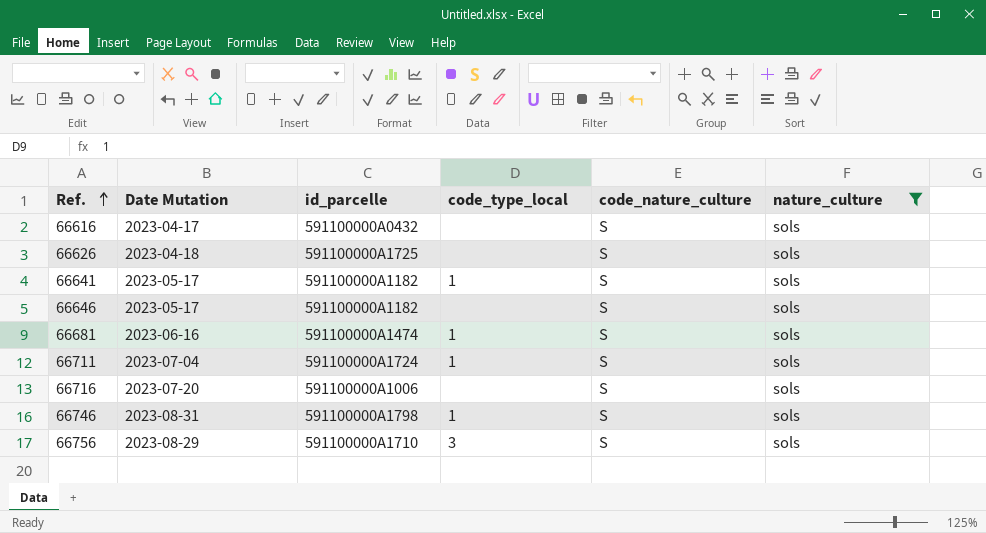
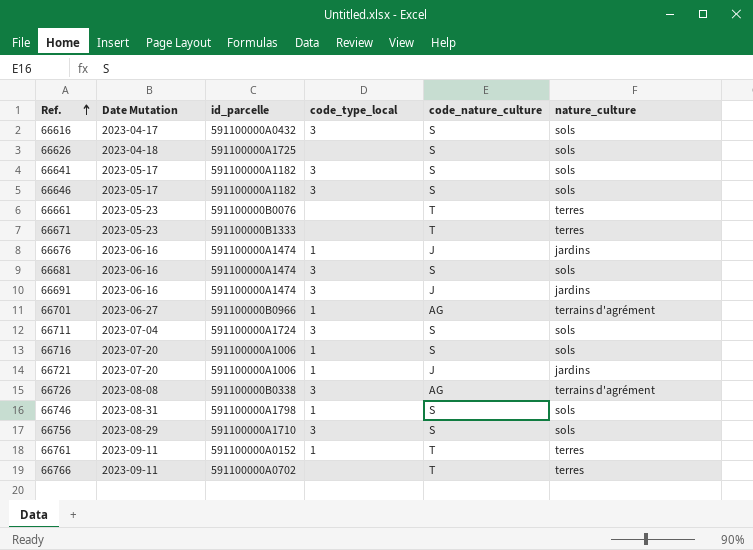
filter: nature_culture = sols -> none
66616 | code_type_local: none -> 3
66641 | code_type_local: 1 -> 3
66646 | code_type_local: none -> 3
66681 | code_type_local: 1 -> 3
66711 | code_type_local: 1 -> 3
66716 | code_type_local: none -> 1

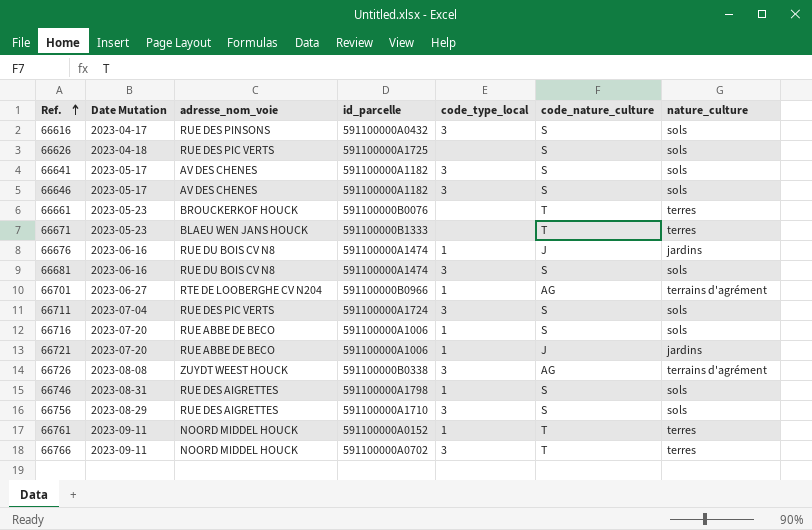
column adresse_nom_voie | position: none -> 3
row 66691: 2023-06-16 | 591100000A1474 | 3 | J | jardins -> none
66766 | code_type_local: none -> 3

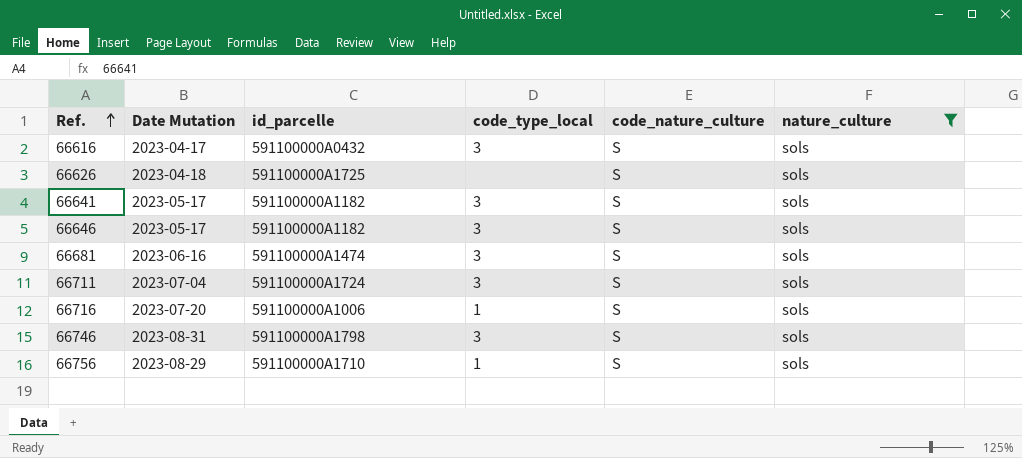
filter: none -> nature_culture = sols
column adresse_nom_voie | position: 3 -> none
66746 | code_type_local: 1 -> 3
66756 | code_type_local: 3 -> 1

